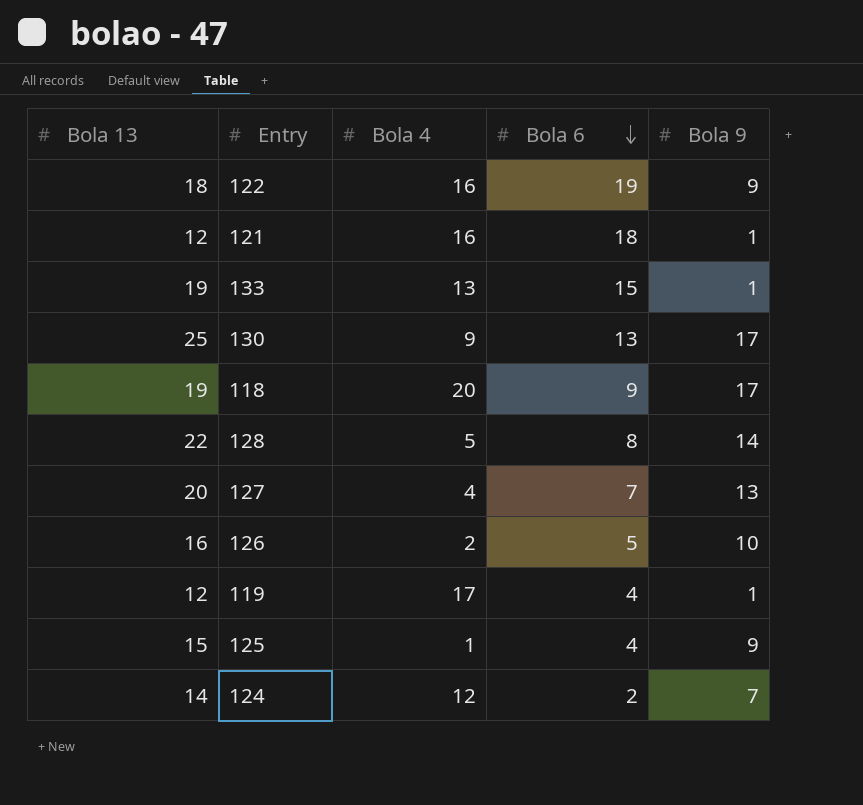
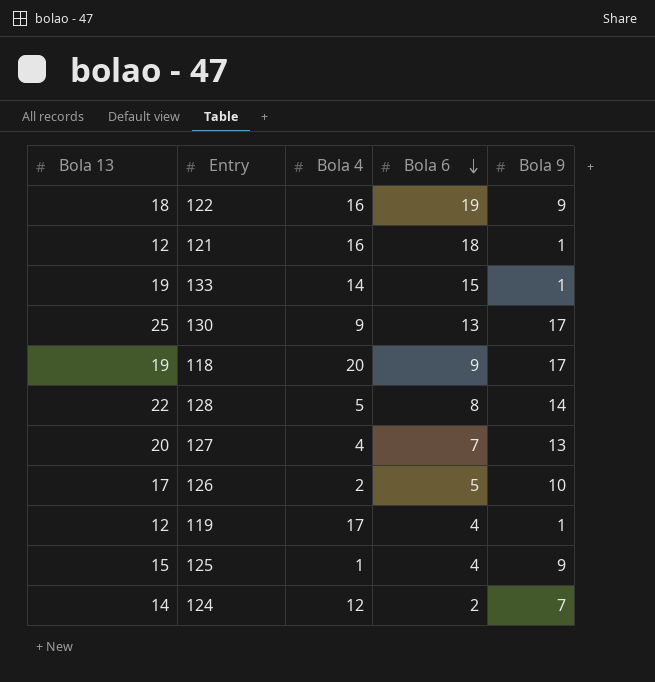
133 | Bola 4: 13 -> 14
126 | Bola 13: 16 -> 17

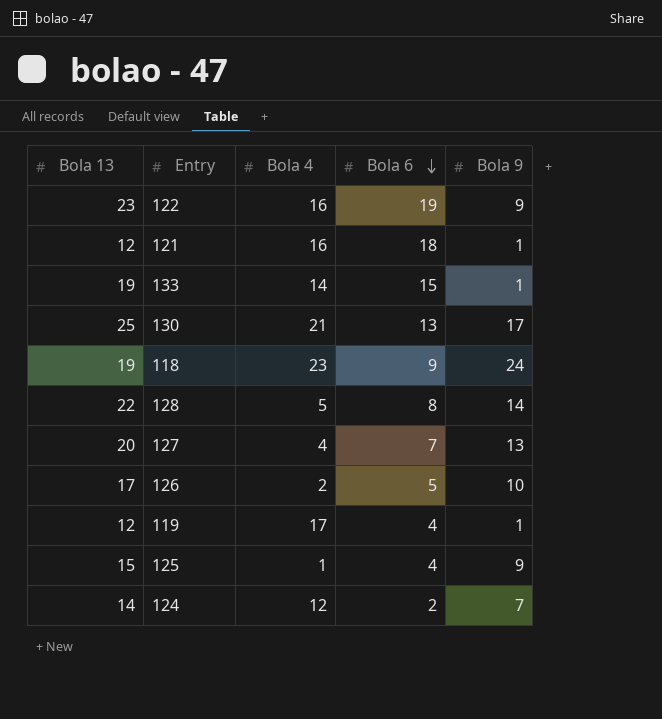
122 | Bola 13: 18 -> 23
130 | Bola 4: 9 -> 21
118 | Bola 4: 20 -> 23
118 | Bola 9: 17 -> 24

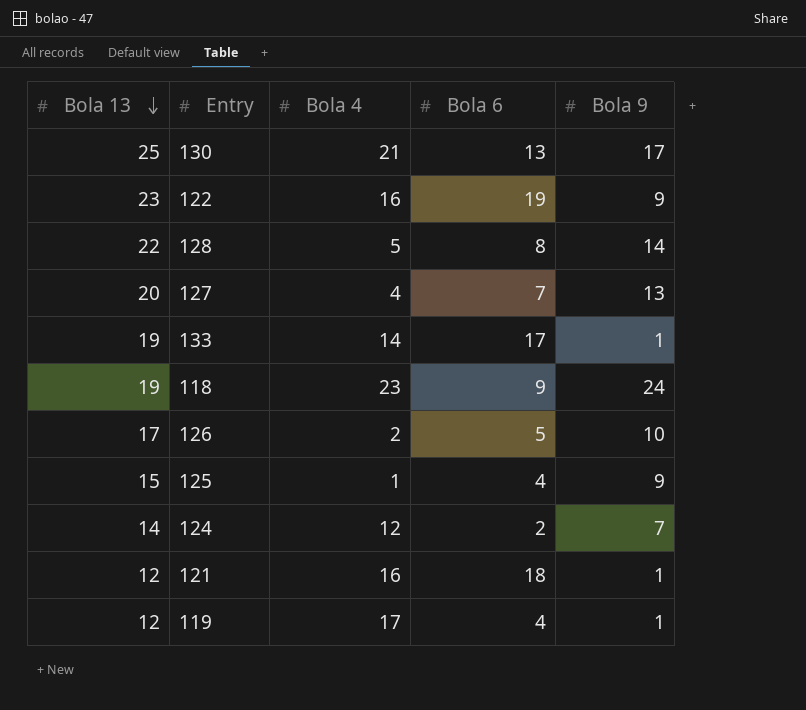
row order: Bola 6 descending -> Bola 13 descending
133 | Bola 6: 15 -> 17

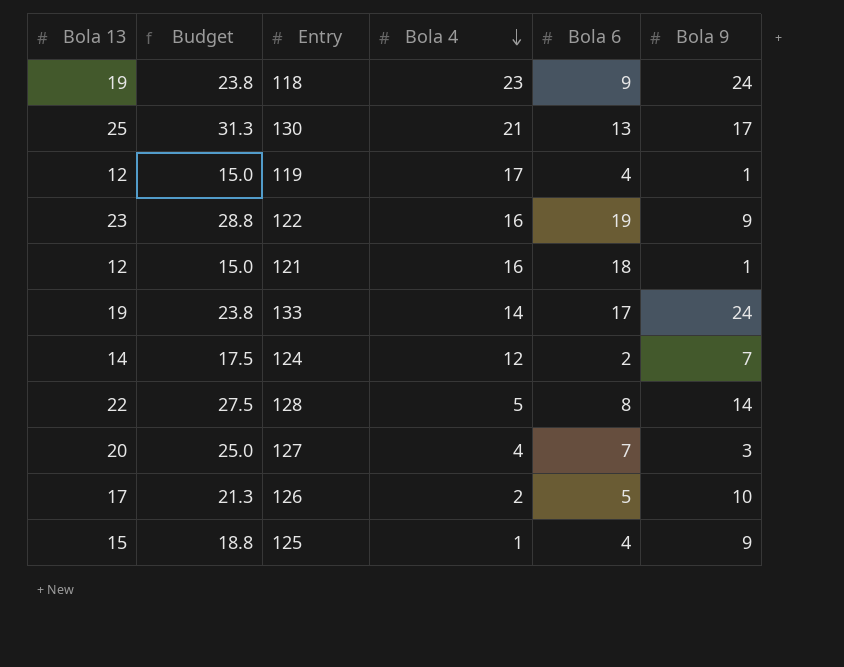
row order: Bola 13 descending -> Bola 4 descending
column Budget | formula: none -> [Bola 13] * 1.25
133 | Bola 9: 1 -> 24
127 | Bola 9: 13 -> 3

